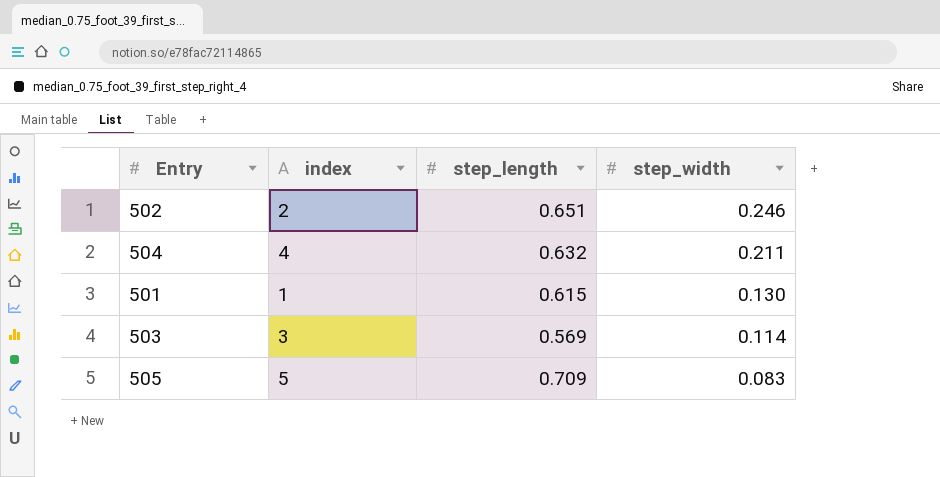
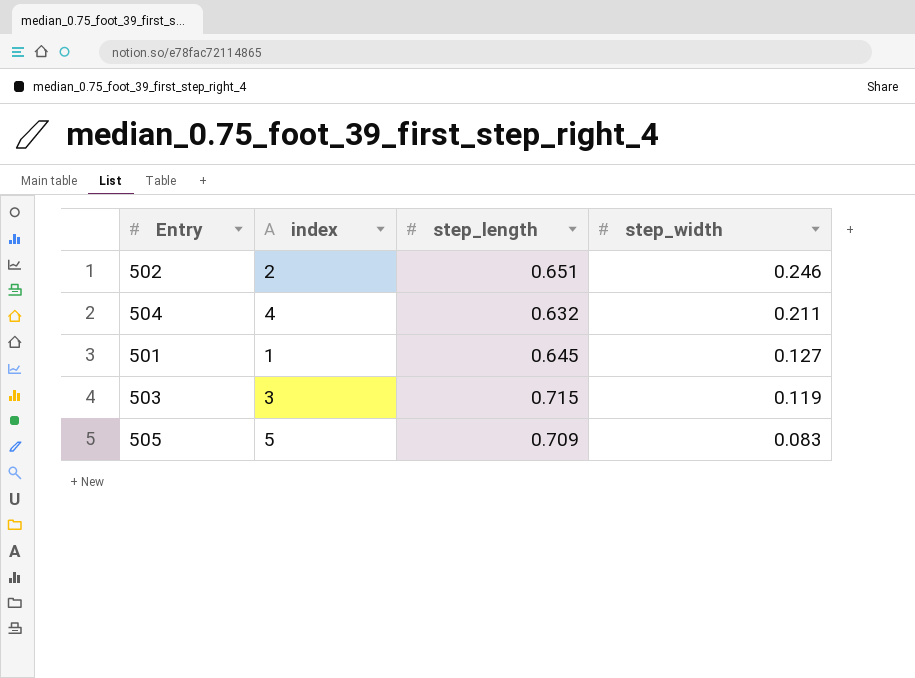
501 | step_length: 0.615 -> 0.645
501 | step_width: 0.130 -> 0.127
503 | step_length: 0.569 -> 0.715
503 | step_width: 0.114 -> 0.119

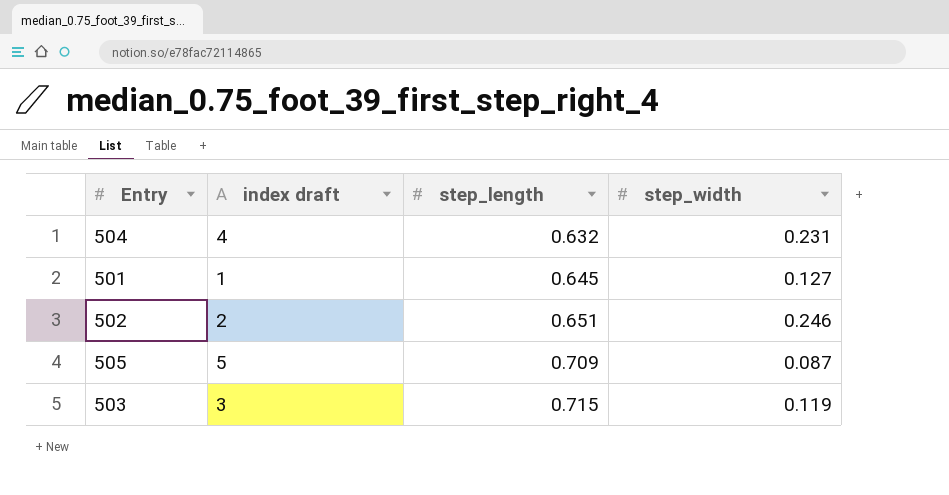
row order: step_width descending -> step_length ascending
column name: index -> index draft
504 | step_width: 0.211 -> 0.231
505 | step_width: 0.083 -> 0.087

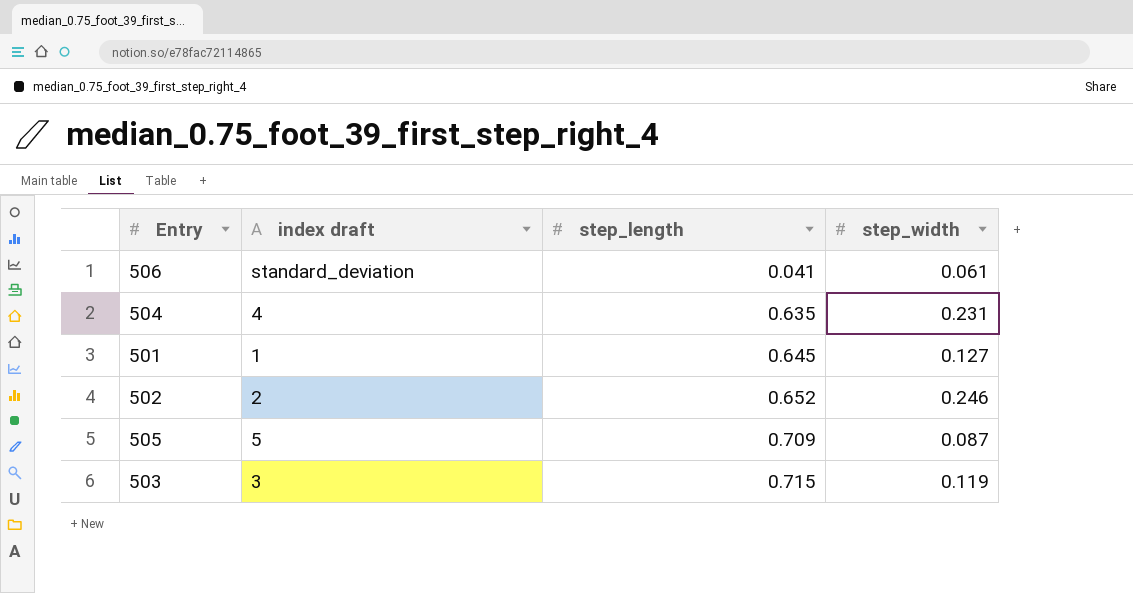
row 506: none -> standard_deviation | 0.041 | 0.061
504 | step_length: 0.632 -> 0.635
502 | step_length: 0.651 -> 0.652

